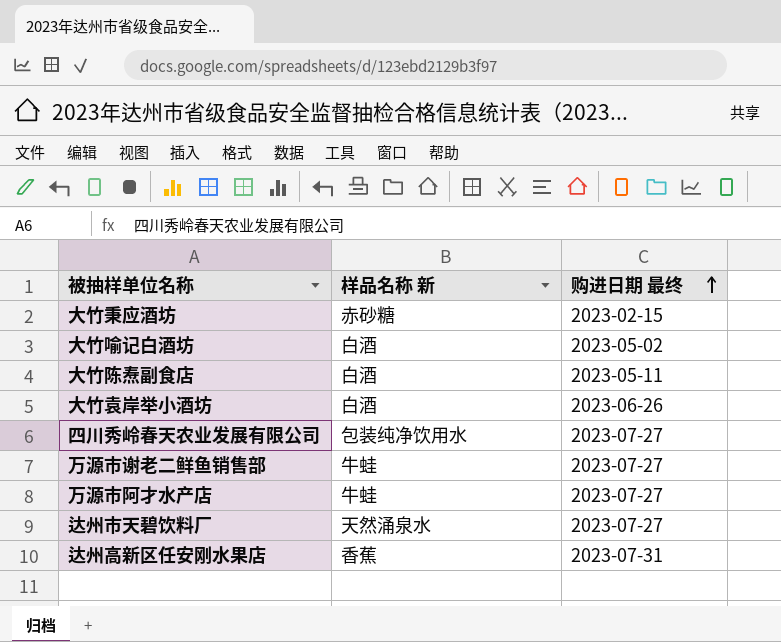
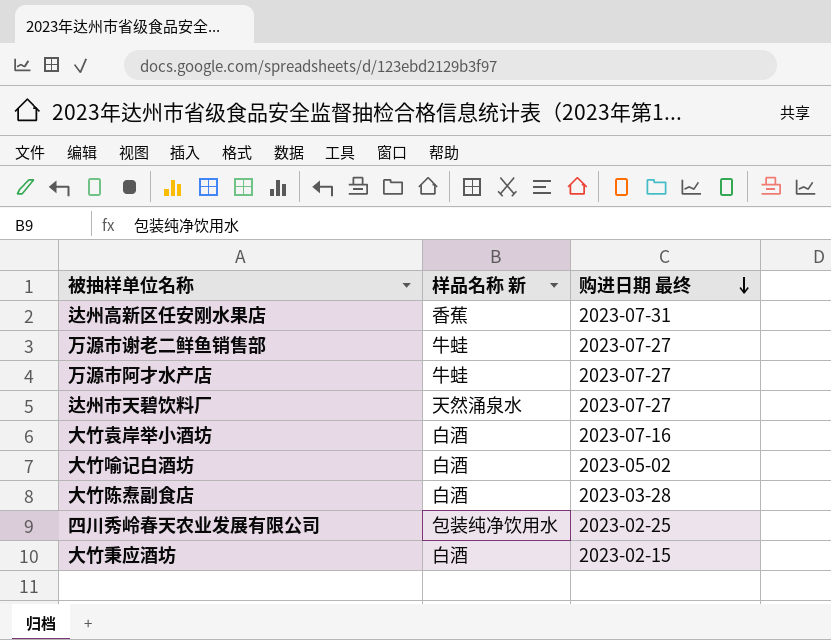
row order: 购进日期 最终 ascending -> 购进日期 最终 descending
大竹袁岸举小酒坊 | 购进日期 最终: 2023-06-26 -> 2023-07-16
大竹陈焘副食店 | 购进日期 最终: 2023-05-11 -> 2023-03-28
四川秀岭春天农业发展有限公司 | 购进日期 最终: 2023-07-27 -> 2023-02-25
大竹秉应酒坊 | 样品名称 新: 赤砂糖 -> 白酒

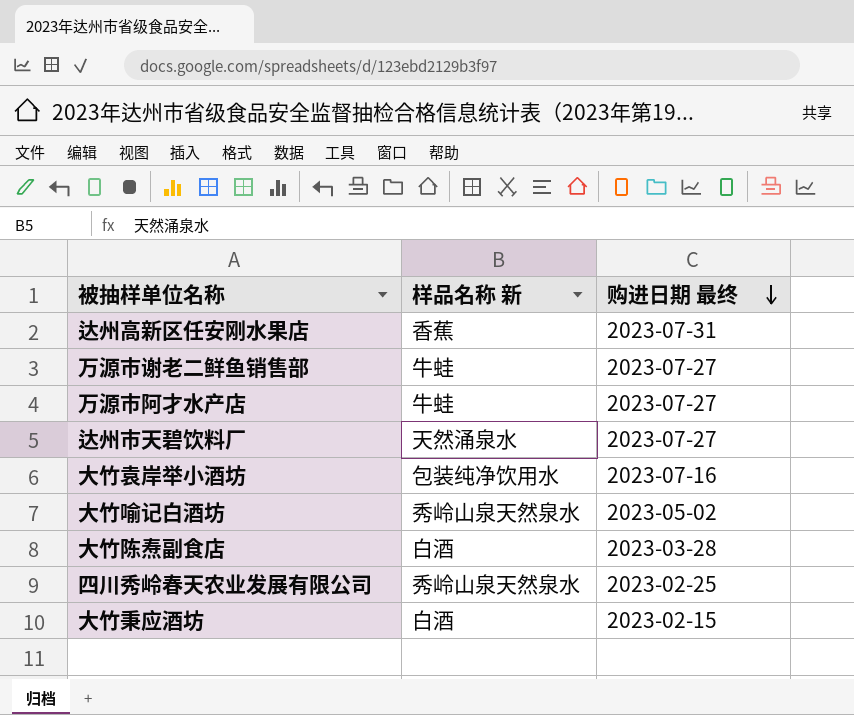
大竹袁岸举小酒坊 | 样品名称 新: 白酒 -> 包装纯净饮用水
大竹喻记白酒坊 | 样品名称 新: 白酒 -> 秀岭山泉天然泉水
四川秀岭春天农业发展有限公司 | 样品名称 新: 包装纯净饮用水 -> 秀岭山泉天然泉水

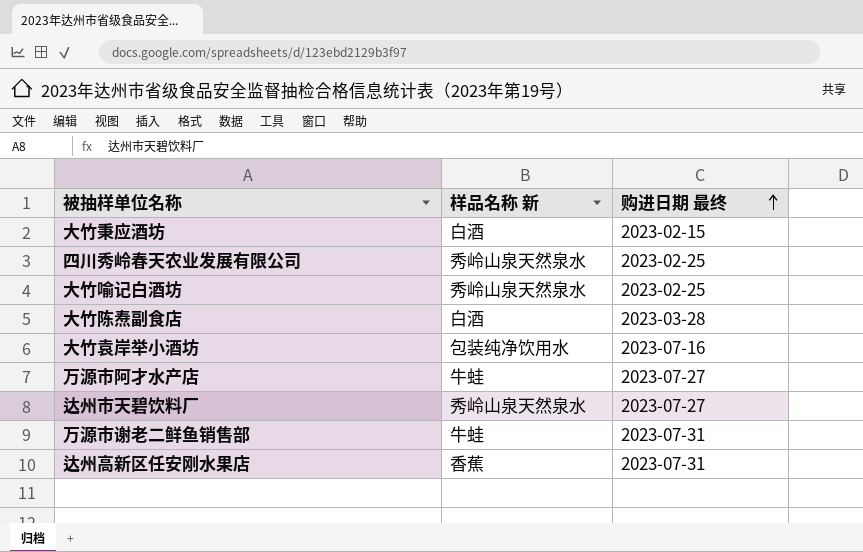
row order: 购进日期 最终 descending -> 购进日期 最终 ascending
大竹喻记白酒坊 | 购进日期 最终: 2023-05-02 -> 2023-02-25
达州市天碧饮料厂 | 样品名称 新: 天然涌泉水 -> 秀岭山泉天然泉水
万源市谢老二鲜鱼销售部 | 购进日期 最终: 2023-07-27 -> 2023-07-31

